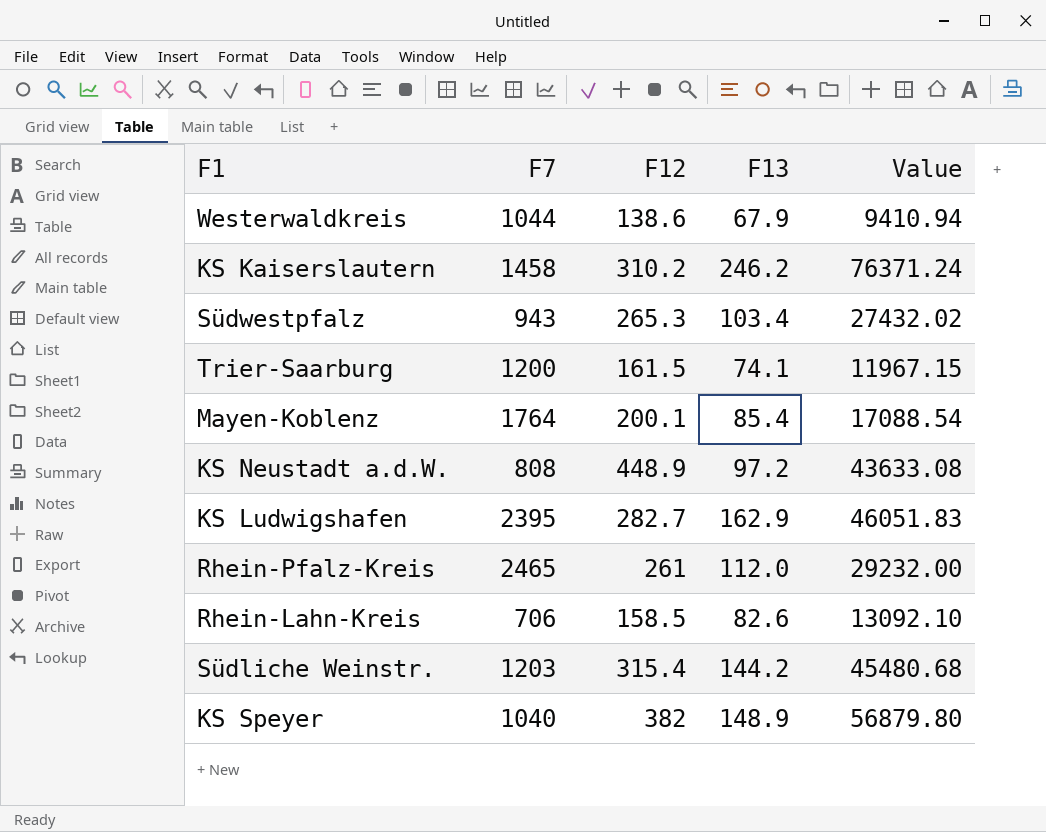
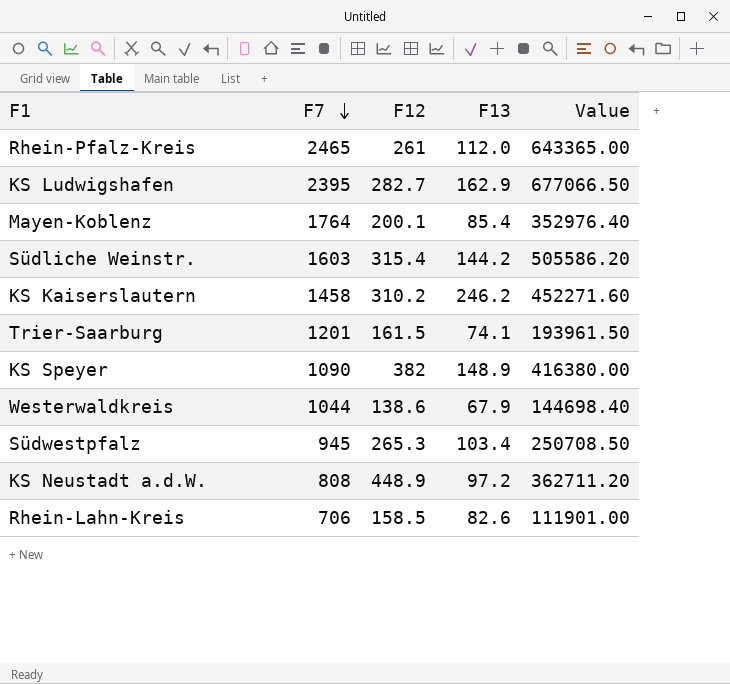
row order: none -> F7 descending
column Value | formula: [F12] * [F13] -> [F7] * [F12]
Südliche Weinstr. | F7: 1203 -> 1603
Trier-Saarburg | F7: 1200 -> 1201
KS Speyer | F7: 1040 -> 1090
Südwestpfalz | F7: 943 -> 945

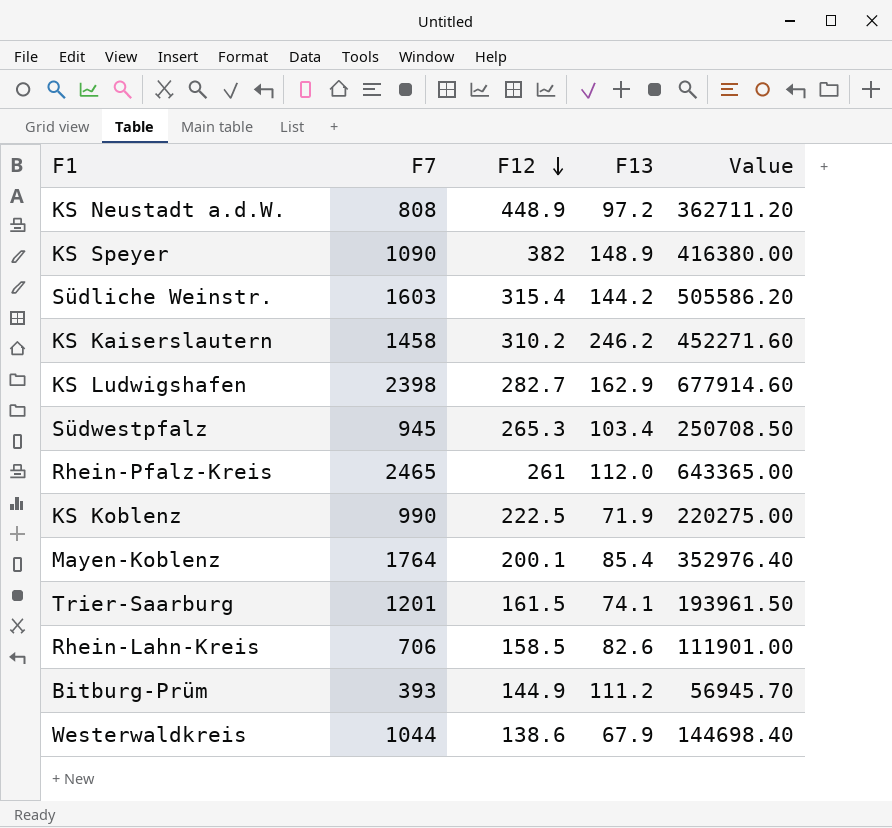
row order: F7 descending -> F12 descending
KS Ludwigshafen | F7: 2395 -> 2398
KS Ludwigshafen | Value: 677066.50 -> 677914.60
row KS Koblenz: none -> 990 | 222.5 | 71.9 | 220275.00
row Bitburg-Prüm: none -> 393 | 144.9 | 111.2 | 56945.70

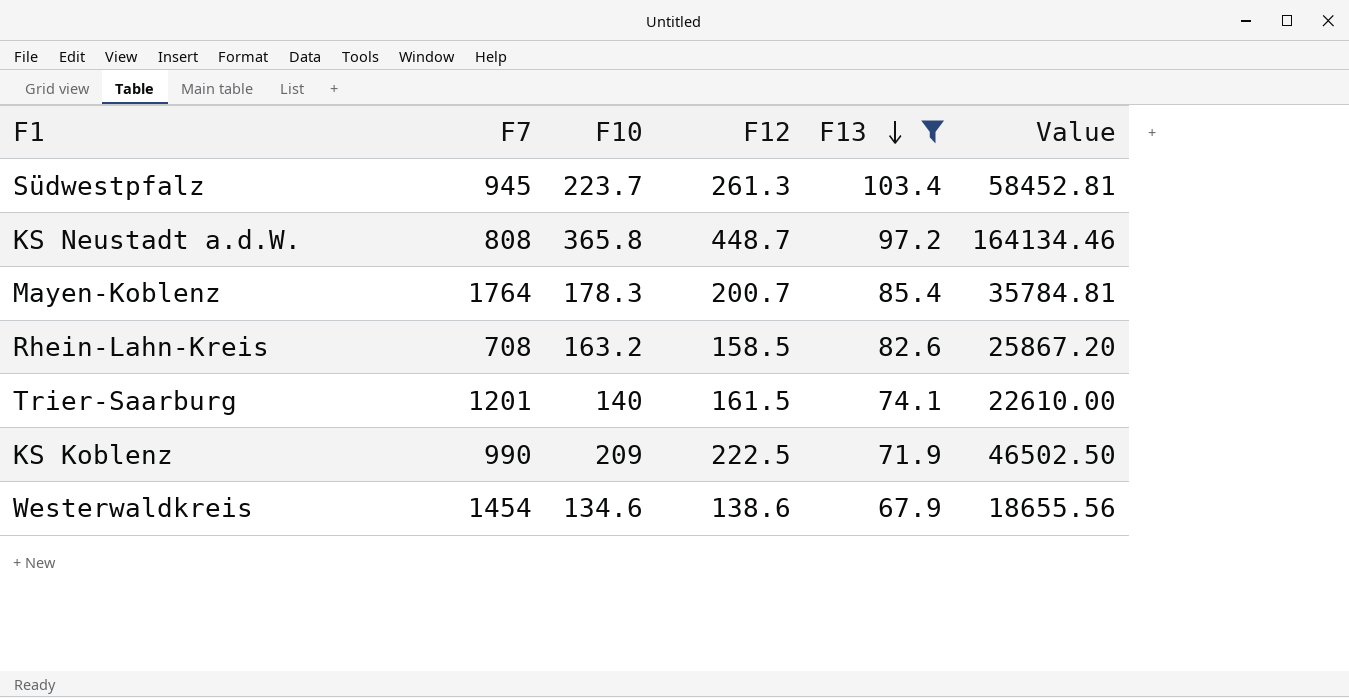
filter: none -> F13 <= 103.4
row order: F12 descending -> F13 descending
column F10 | position: none -> 3
column Value | formula: [F7] * [F12] -> [F10] * [F12]
Südwestpfalz | F12: 265.3 -> 261.3
KS Neustadt a.d.W. | F12: 448.9 -> 448.7
Mayen-Koblenz | F12: 200.1 -> 200.7
Rhein-Lahn-Kreis | F7: 706 -> 708
Westerwaldkreis | F7: 1044 -> 1454

